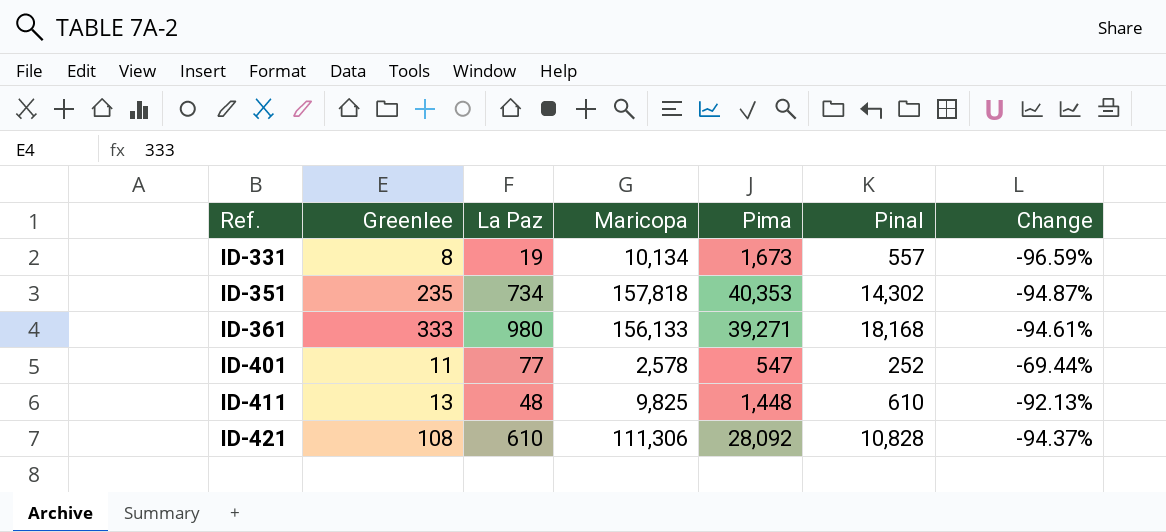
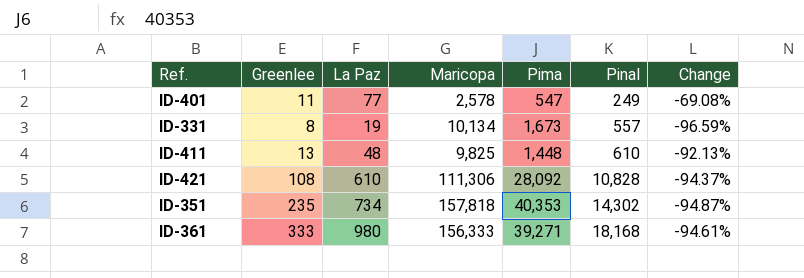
row order: Ref. ascending -> Pinal ascending
ID-401 | Pinal: 252 -> 249
ID-401 | Change: -69.44% -> -69.08%
ID-361 | Maricopa: 156,133 -> 156,333

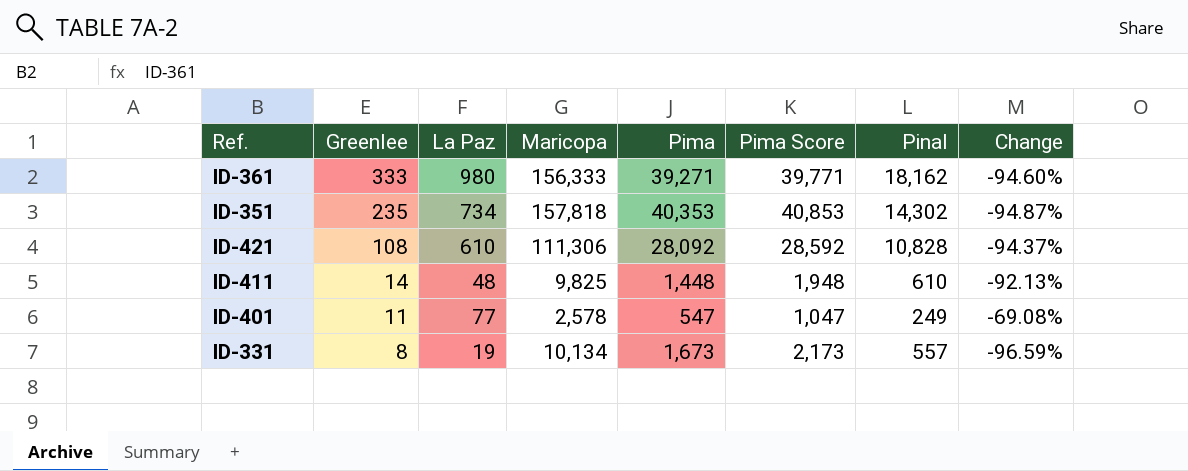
row order: Pinal ascending -> Greenlee descending
column Pima Score | formula: none -> [Pima] + 500
ID-361 | Pinal: 18,168 -> 18,162
ID-361 | Change: -94.61% -> -94.60%
ID-411 | Greenlee: 13 -> 14

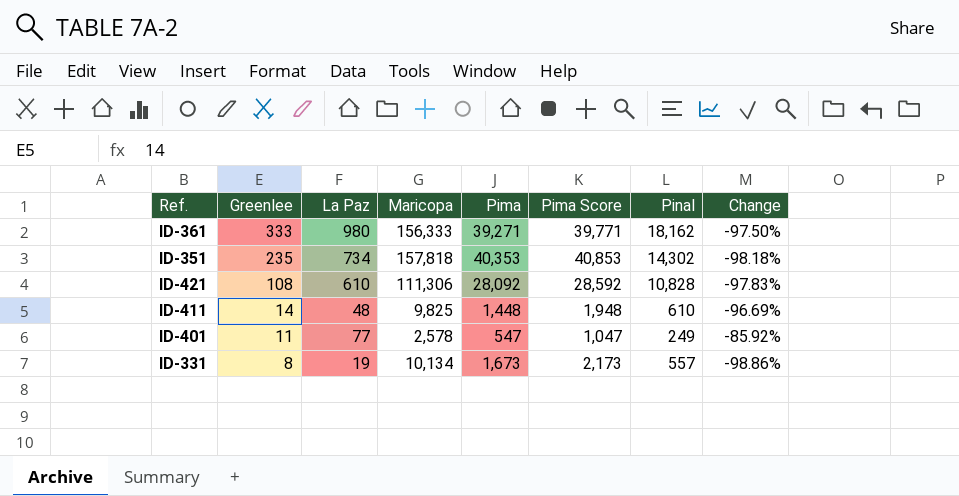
column Change | formula: ([La Paz] - [Pinal]) / [Pinal] -> ([La Paz] - [Pima]) / [Pima]

